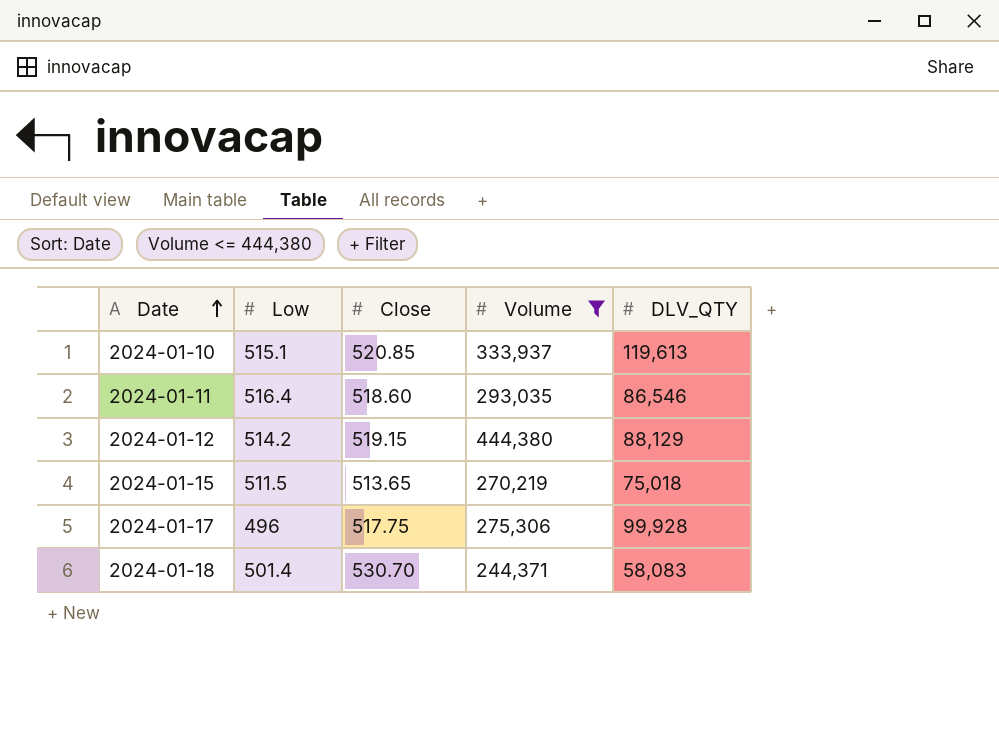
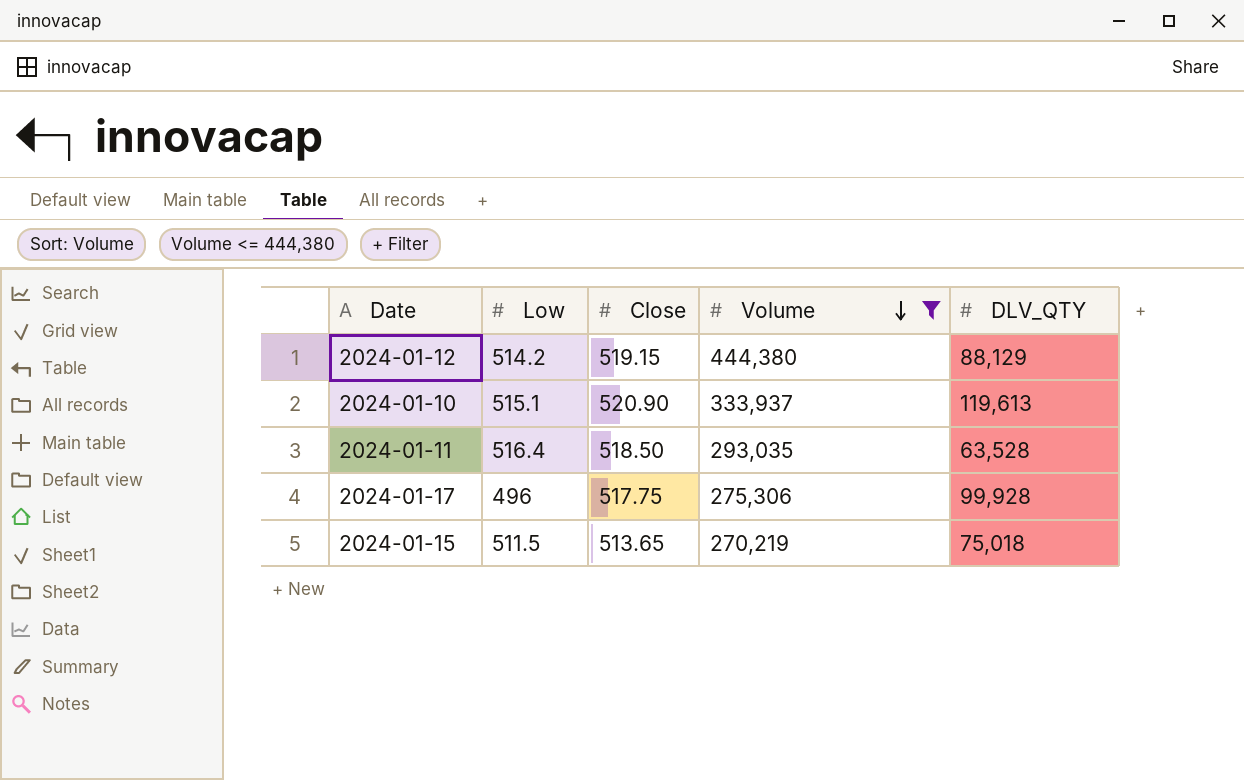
row order: Date ascending -> Volume descending
row 2024-01-18: 501.4 | 530.70 | 244,371 | 58,083 -> none
2024-01-10 | Close: 520.85 -> 520.90
2024-01-11 | Close: 518.60 -> 518.50
2024-01-11 | DLV_QTY: 86,546 -> 63,528

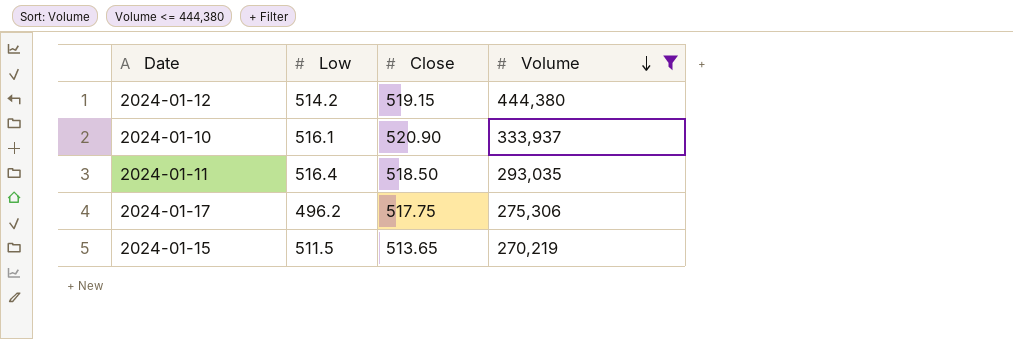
column DLV_QTY | position: 5 -> none
2024-01-10 | Low: 515.1 -> 516.1
2024-01-17 | Low: 496 -> 496.2

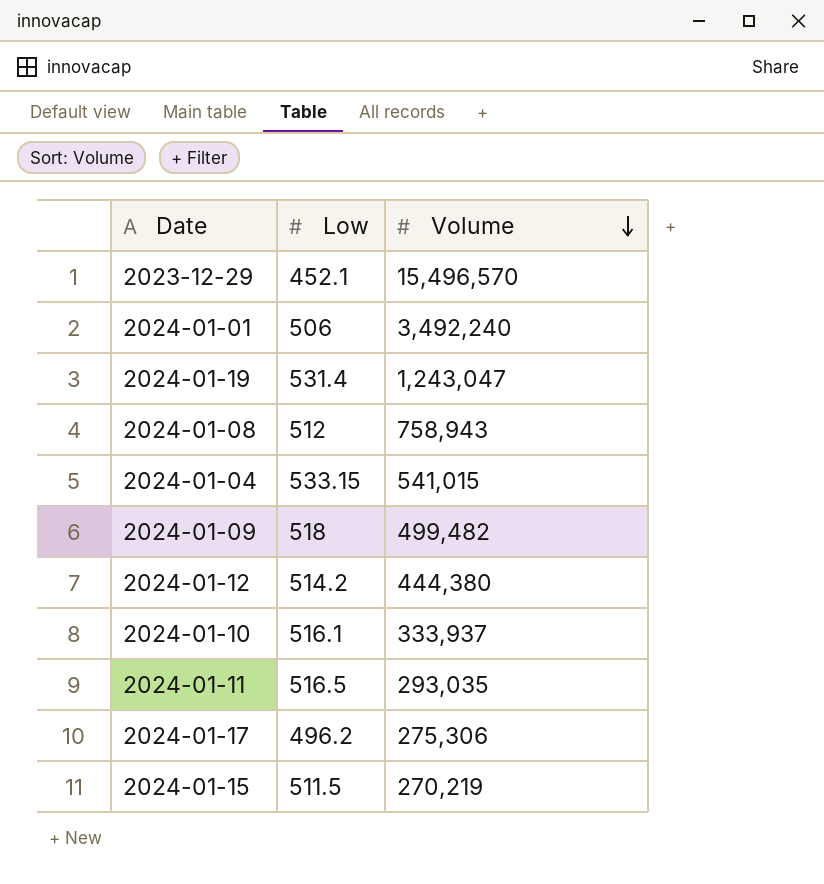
filter: Volume <= 444,380 -> none
column Close | position: 3 -> none
2024-01-11 | Low: 516.4 -> 516.5

